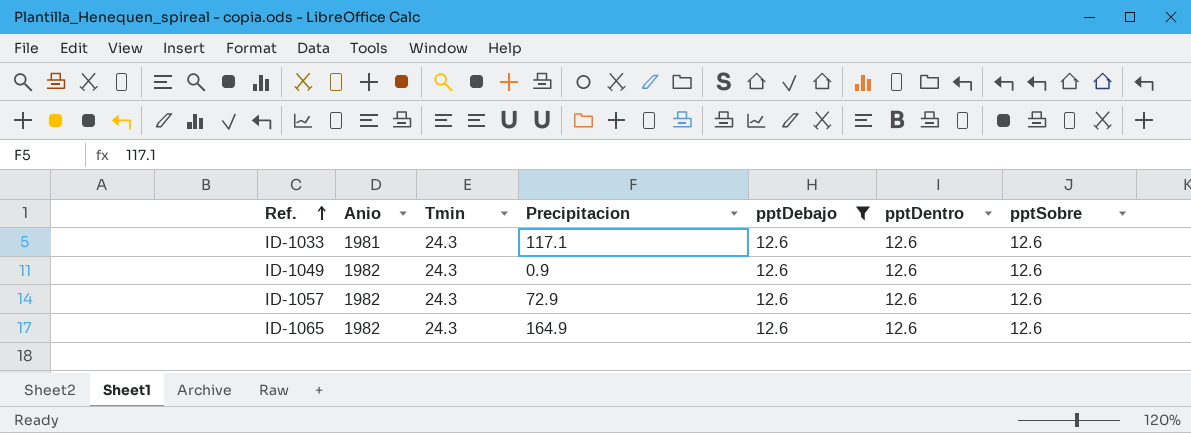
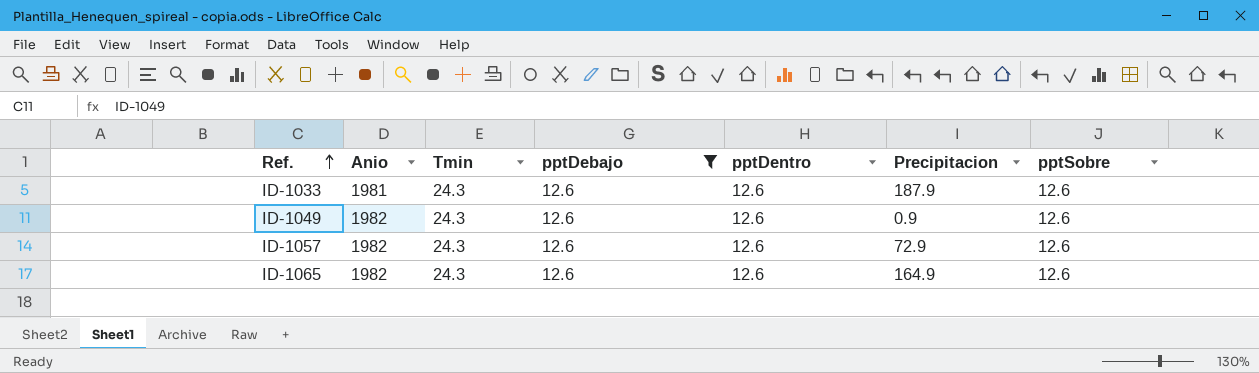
column Precipitacion | position: 4 -> 6
ID-1033 | Precipitacion: 117.1 -> 187.9

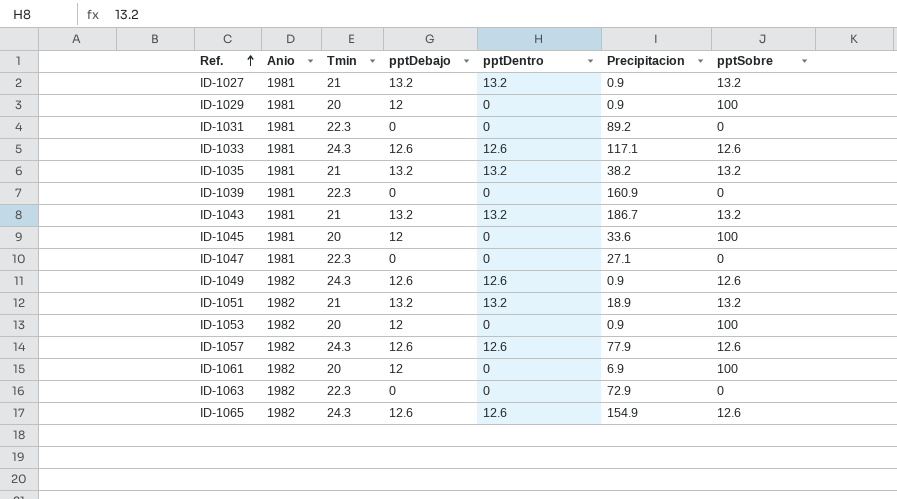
filter: pptDebajo = 12.6 -> none
ID-1033 | Precipitacion: 187.9 -> 117.1
ID-1057 | Precipitacion: 72.9 -> 77.9
ID-1065 | Precipitacion: 164.9 -> 154.9

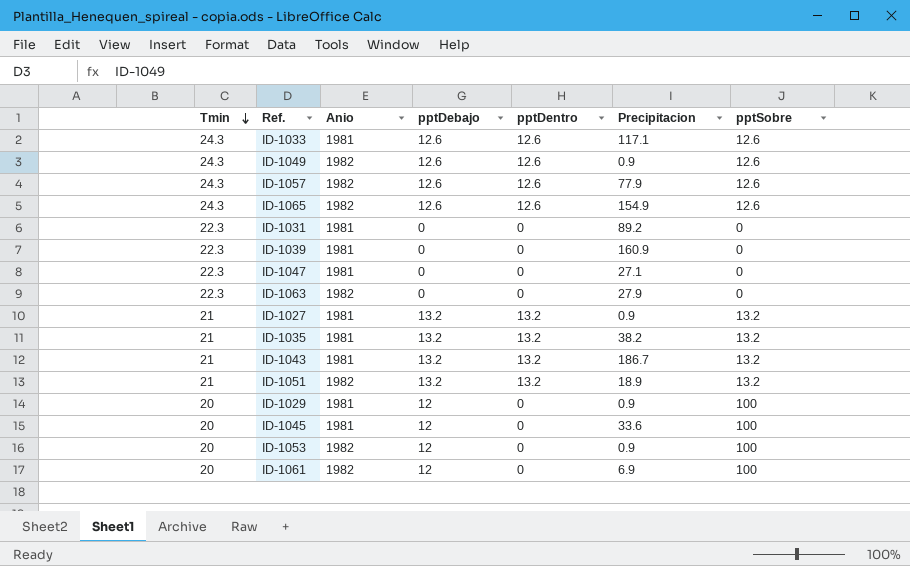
row order: Ref. ascending -> Tmin descending
column Tmin | position: 3 -> 1
ID-1063 | Precipitacion: 72.9 -> 27.9

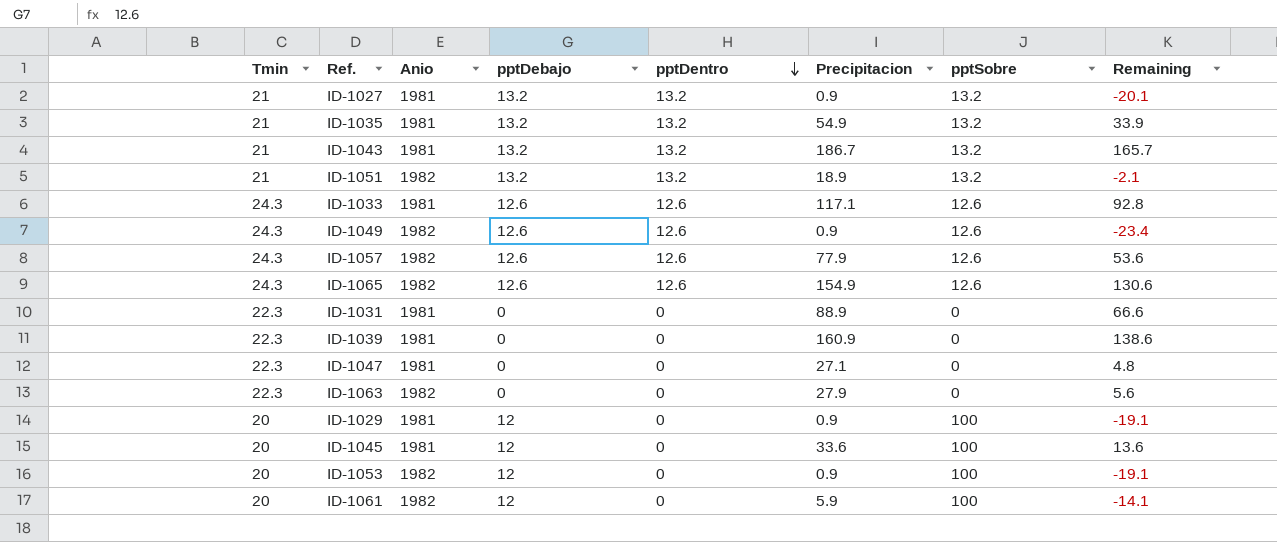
row order: Tmin descending -> pptDentro descending
column Remaining | formula: none -> [Precipitacion] - [Tmin]
ID-1035 | Precipitacion: 38.2 -> 54.9
ID-1031 | Precipitacion: 89.2 -> 88.9
ID-1061 | Precipitacion: 6.9 -> 5.9

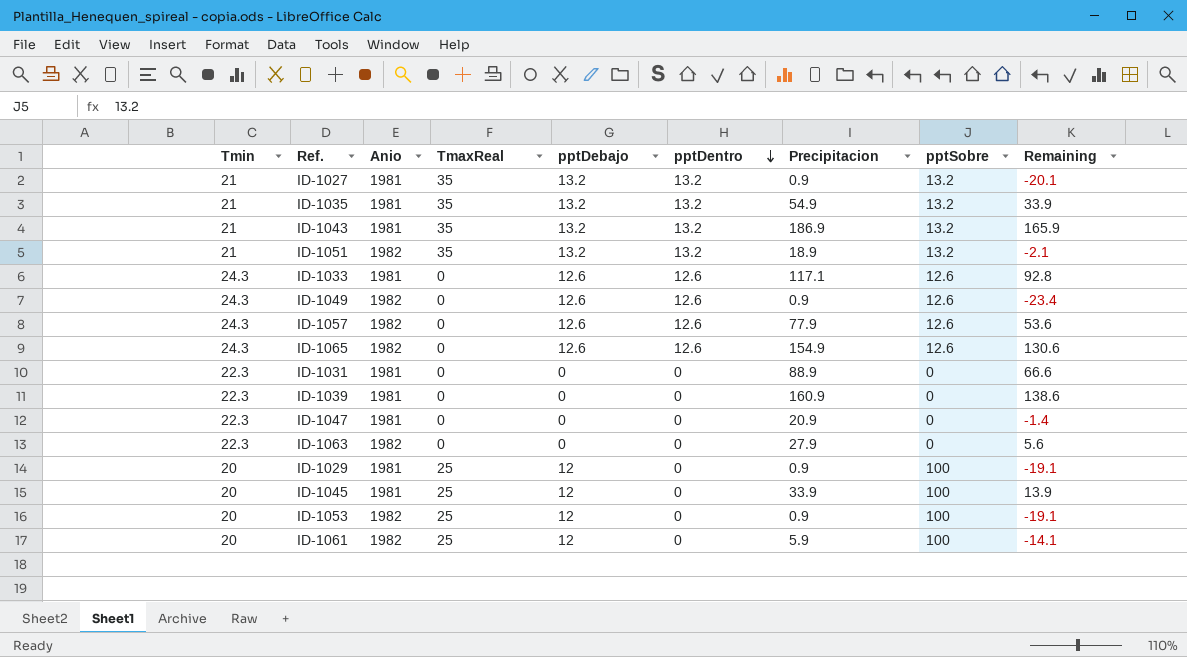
column TmaxReal | position: none -> 4
ID-1043 | Precipitacion: 186.7 -> 186.9
ID-1043 | Remaining: 165.7 -> 165.9
ID-1047 | Precipitacion: 27.1 -> 20.9
ID-1047 | Remaining: 4.8 -> -1.4
ID-1045 | Precipitacion: 33.6 -> 33.9
ID-1045 | Remaining: 13.6 -> 13.9

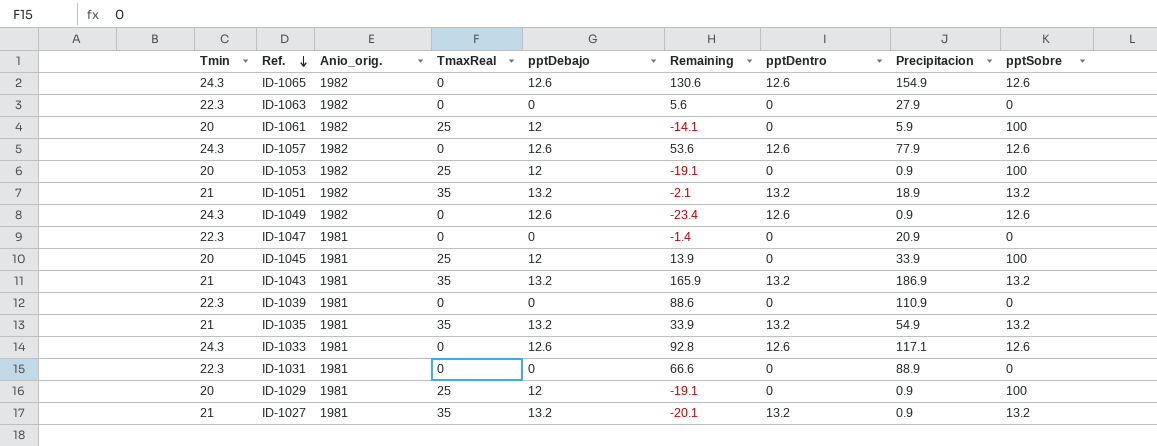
row order: pptDentro descending -> Ref. descending
column name: Anio -> Anio_orig.
column Remaining | position: 9 -> 6
ID-1039 | Remaining: 138.6 -> 88.6
ID-1039 | Precipitacion: 160.9 -> 110.9

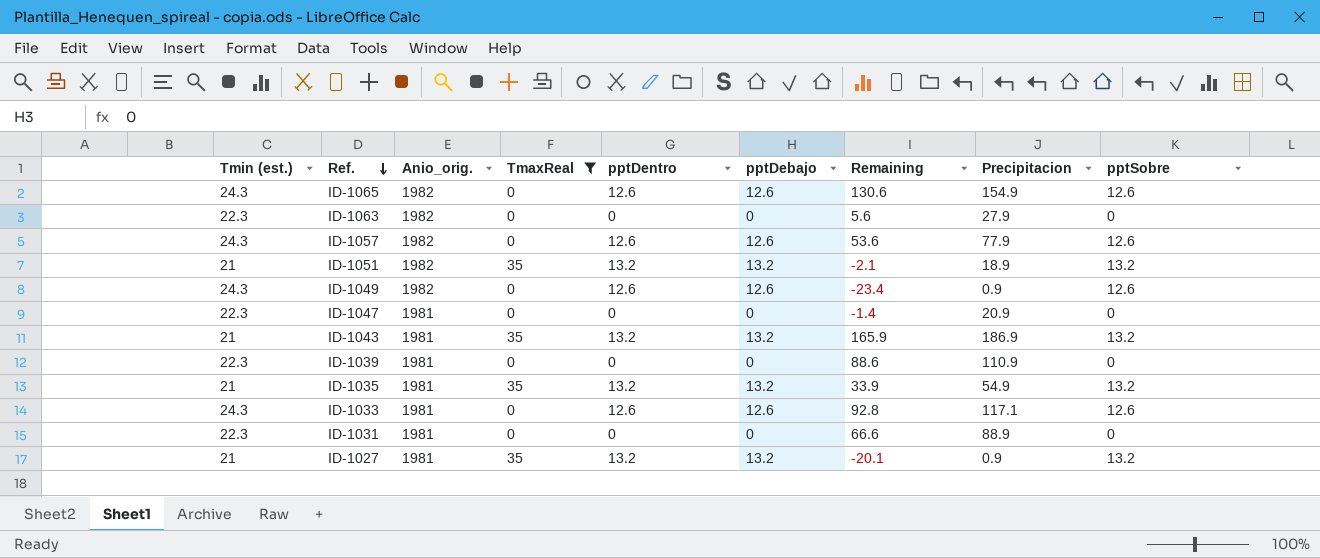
filter: none -> TmaxReal != 25
column name: Tmin -> Tmin (est.)
column pptDentro | position: 7 -> 5

